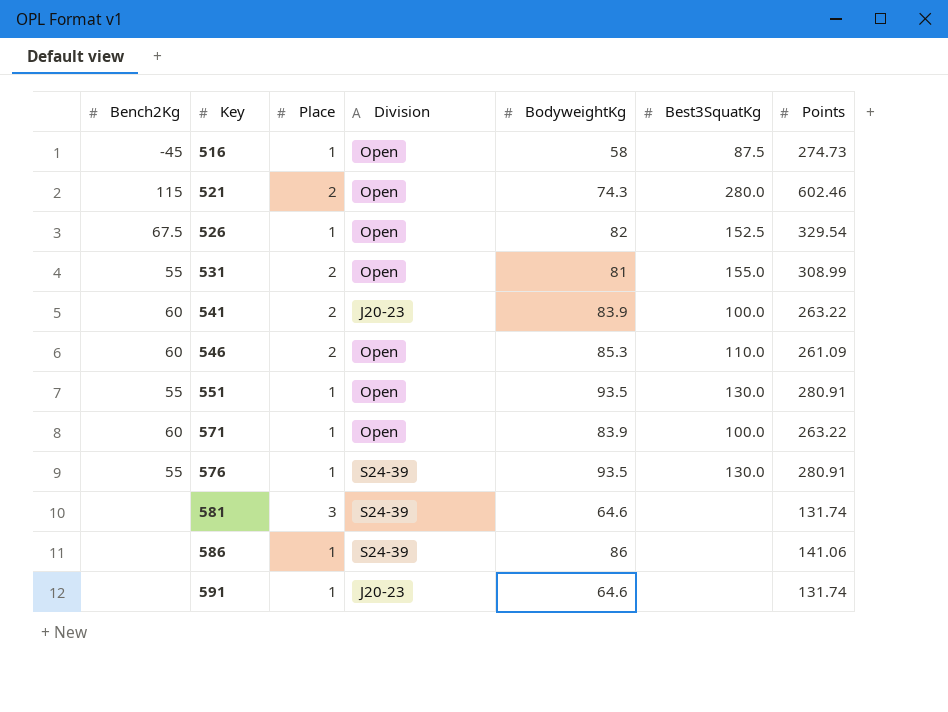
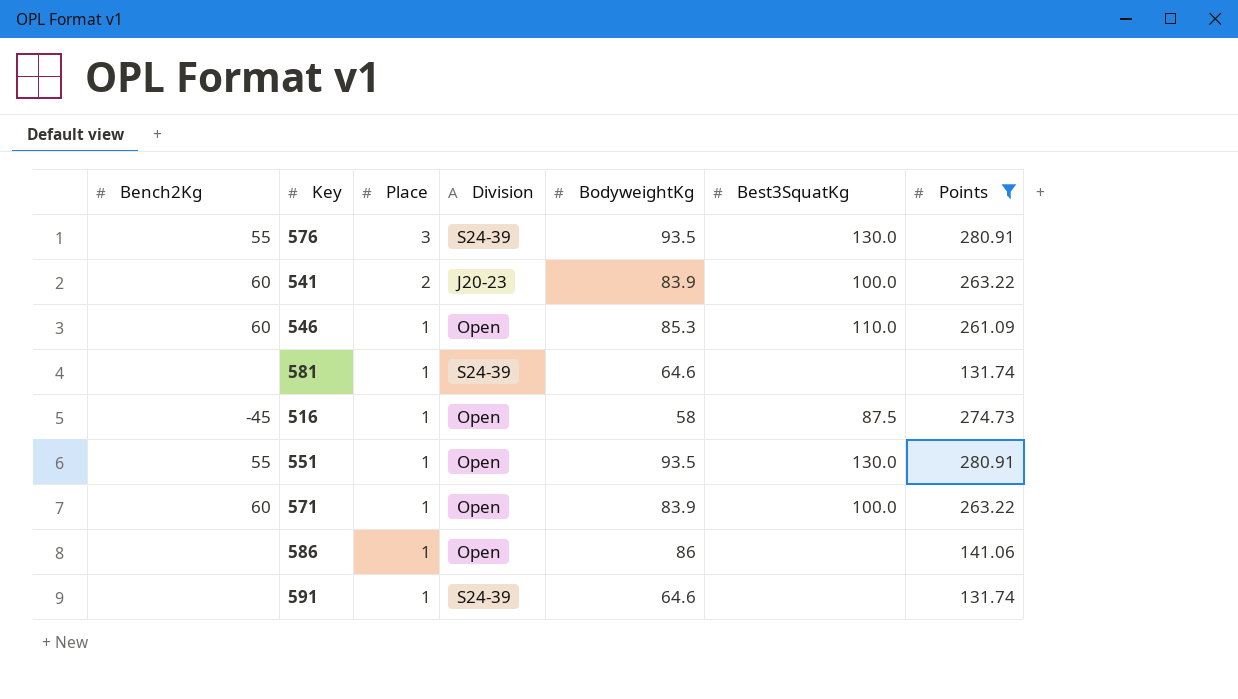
filter: none -> Points <= 280.91
row order: Key ascending -> Place descending
576 | Place: 1 -> 3
546 | Place: 2 -> 1
581 | Place: 3 -> 1
586 | Division: S24-39 -> Open
591 | Division: J20-23 -> S24-39

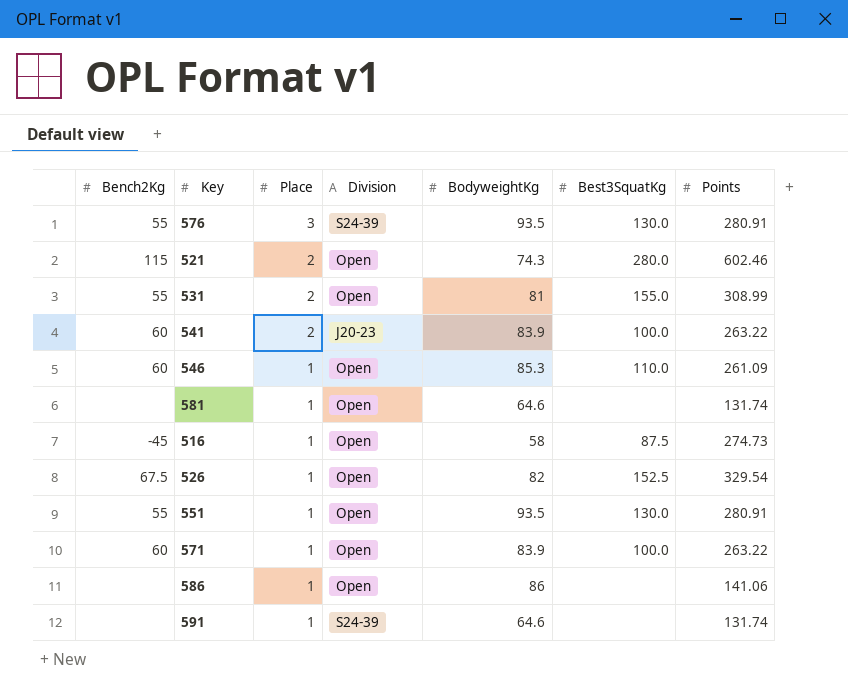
filter: Points <= 280.91 -> none
581 | Division: S24-39 -> Open

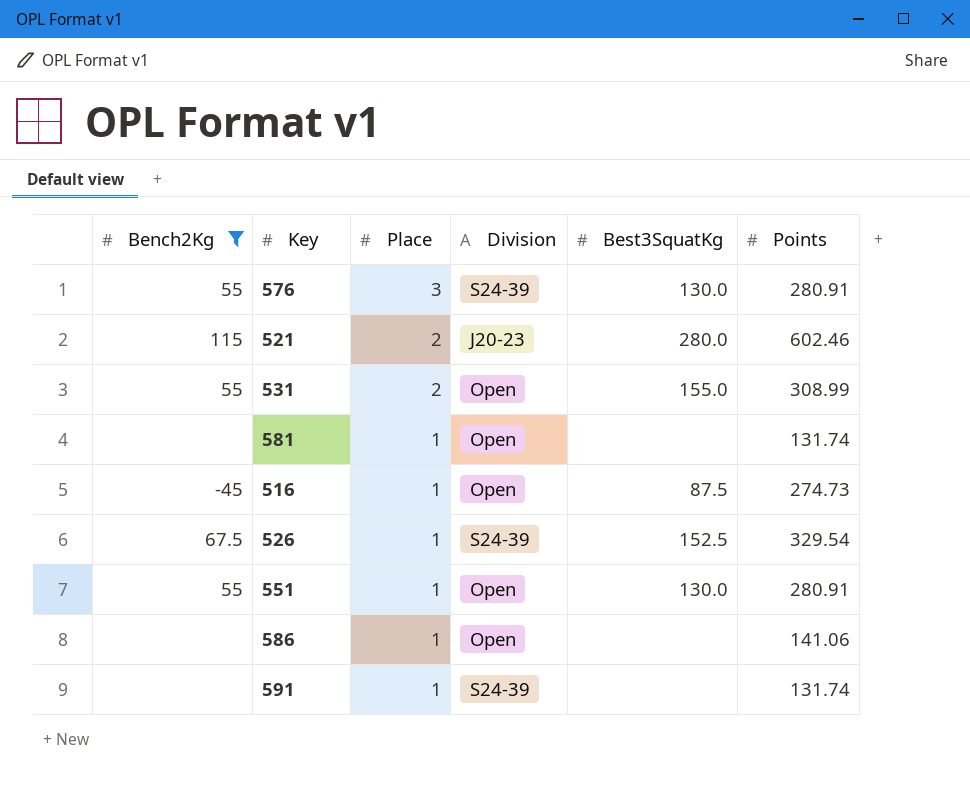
filter: none -> Bench2Kg != 60
column BodyweightKg | position: 5 -> none
521 | Division: Open -> J20-23
526 | Division: Open -> S24-39

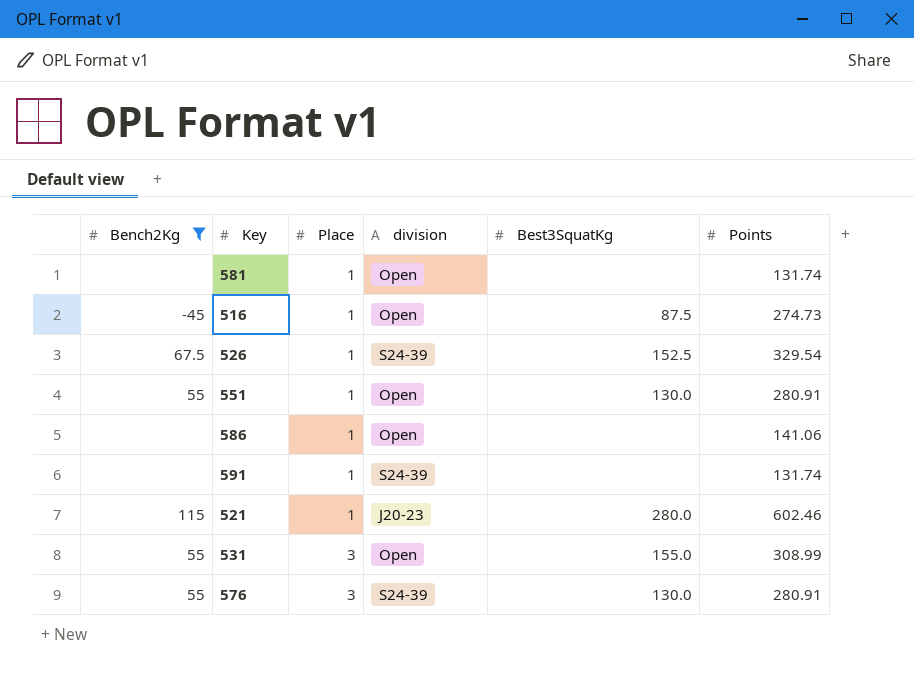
row order: Place descending -> Place ascending
column name: Division -> division
521 | Place: 2 -> 1
531 | Place: 2 -> 3

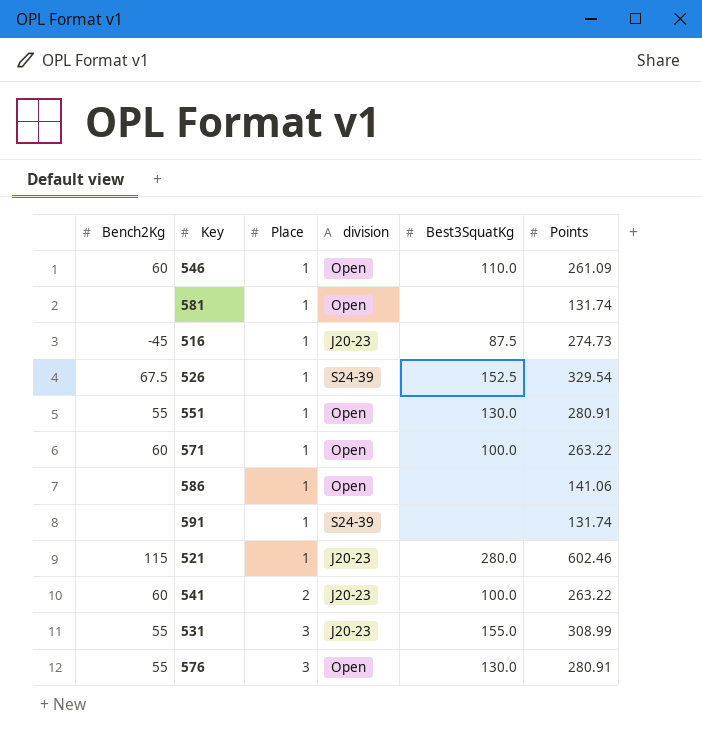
filter: Bench2Kg != 60 -> none
516 | division: Open -> J20-23
531 | division: Open -> J20-23
576 | division: S24-39 -> Open

